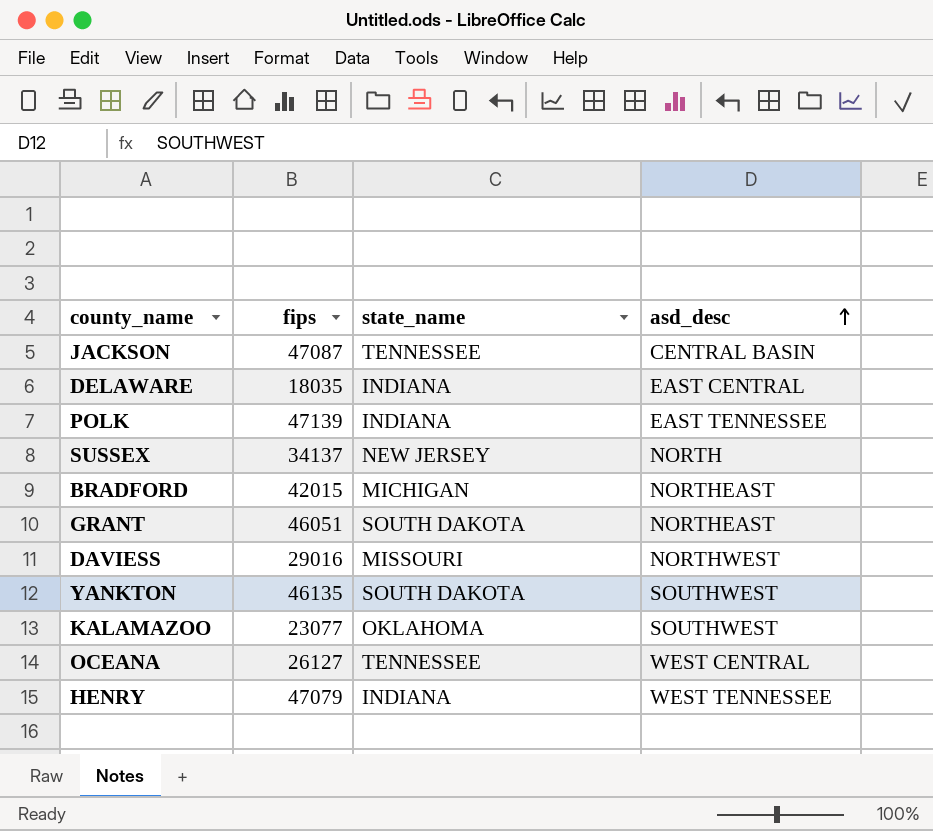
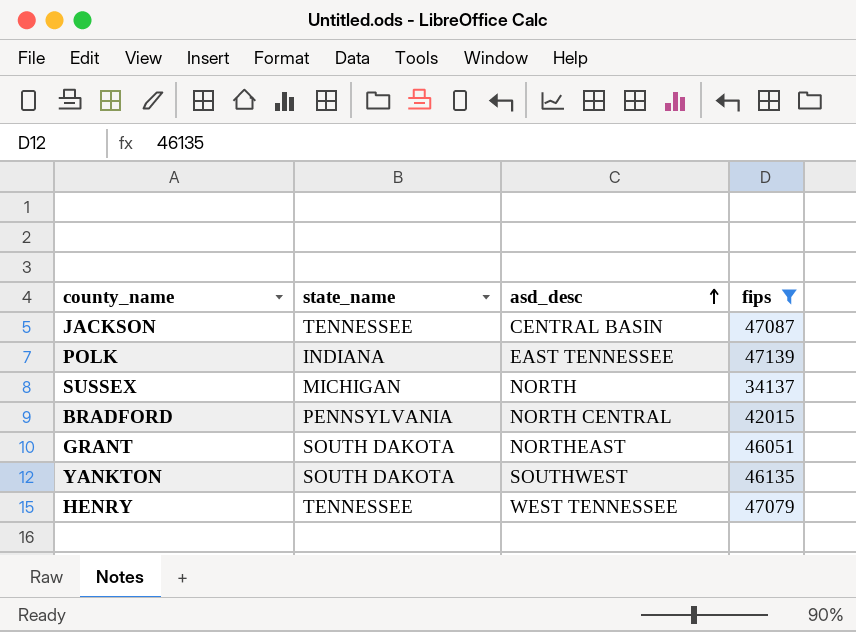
filter: none -> fips >= 34137
column fips | position: 2 -> 4
SUSSEX | state_name: NEW JERSEY -> MICHIGAN
BRADFORD | state_name: MICHIGAN -> PENNSYLVANIA
BRADFORD | asd_desc: NORTHEAST -> NORTH CENTRAL
HENRY | state_name: INDIANA -> TENNESSEE

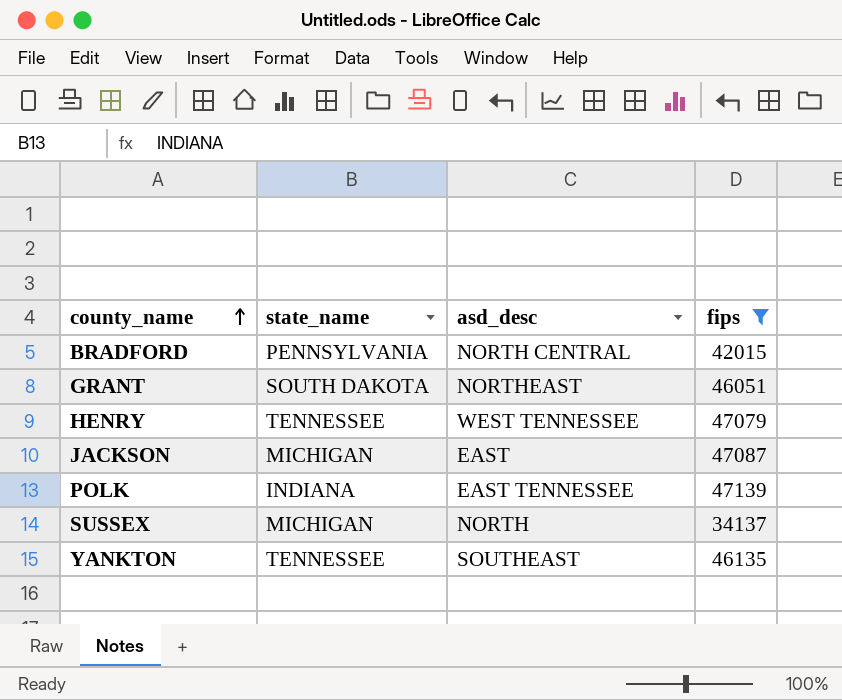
row order: asd_desc ascending -> county_name ascending
JACKSON | state_name: TENNESSEE -> MICHIGAN
JACKSON | asd_desc: CENTRAL BASIN -> EAST
YANKTON | state_name: SOUTH DAKOTA -> TENNESSEE
YANKTON | asd_desc: SOUTHWEST -> SOUTHEAST

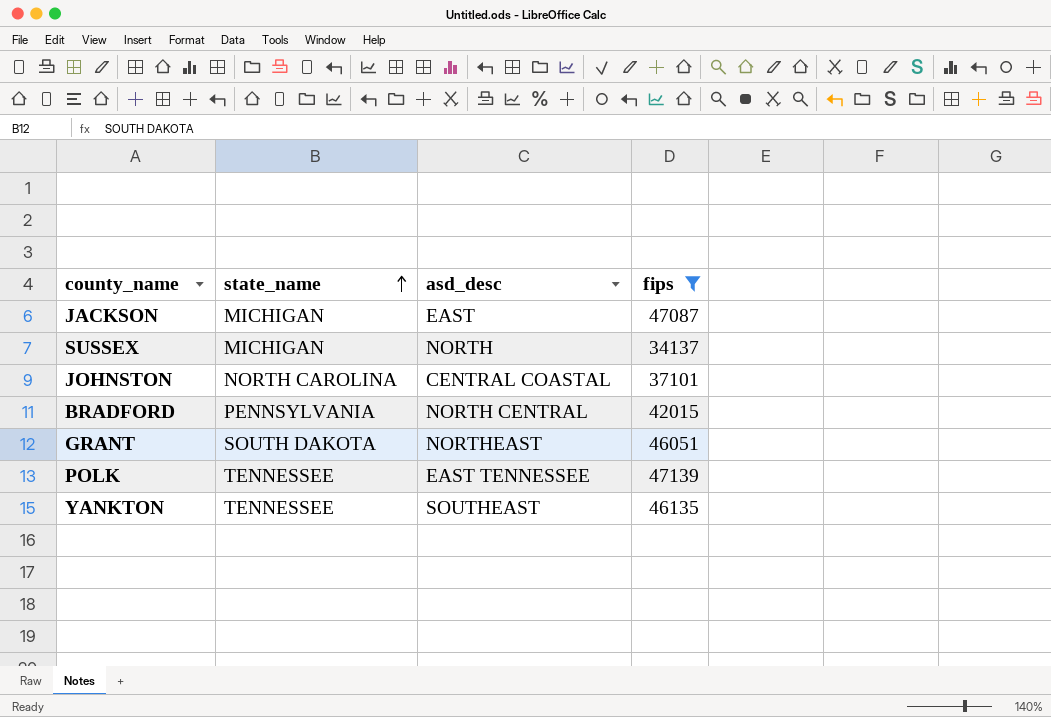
row order: county_name ascending -> state_name ascending
row HENRY: TENNESSEE | WEST TENNESSEE | 47079 -> none
row JOHNSTON: none -> NORTH CAROLINA | CENTRAL COASTAL | 37101
POLK | state_name: INDIANA -> TENNESSEE

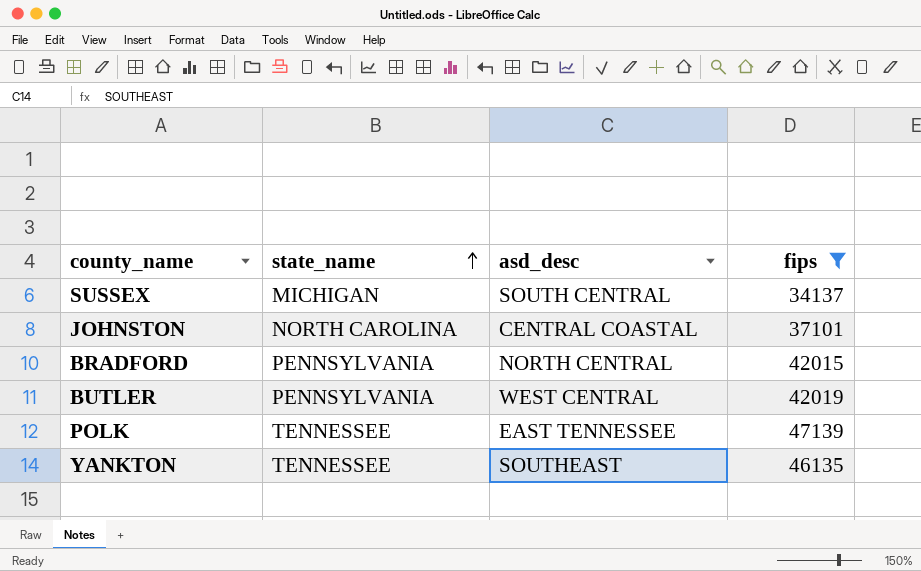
row JACKSON: MICHIGAN | EAST | 47087 -> none
row GRANT: SOUTH DAKOTA | NORTHEAST | 46051 -> none
SUSSEX | asd_desc: NORTH -> SOUTH CENTRAL
row BUTLER: none -> PENNSYLVANIA | WEST CENTRAL | 42019

